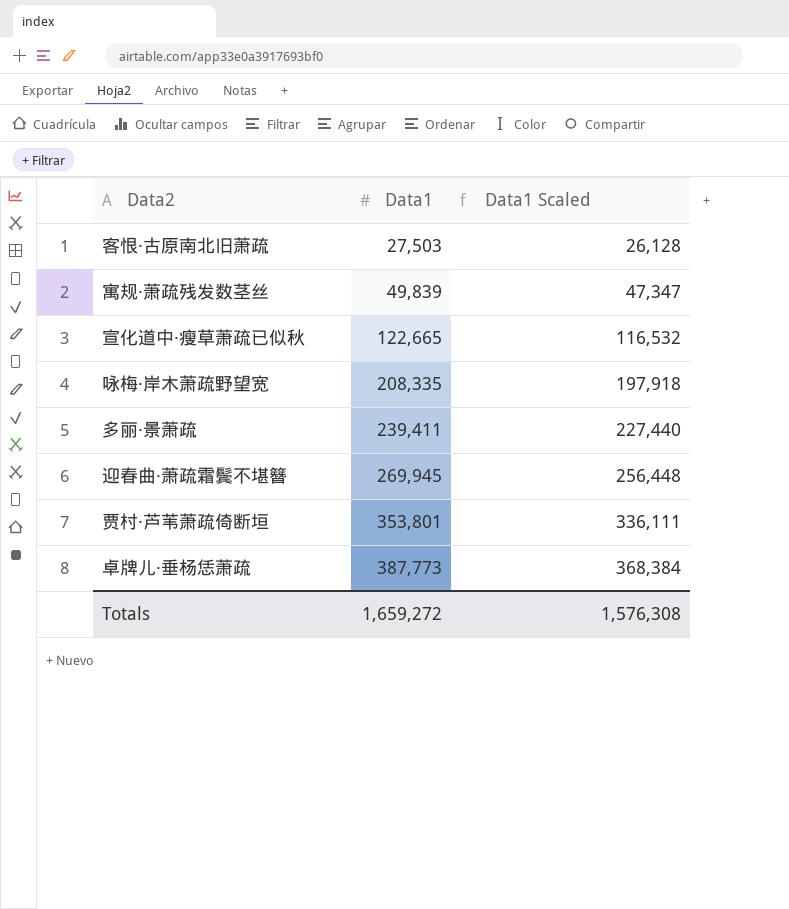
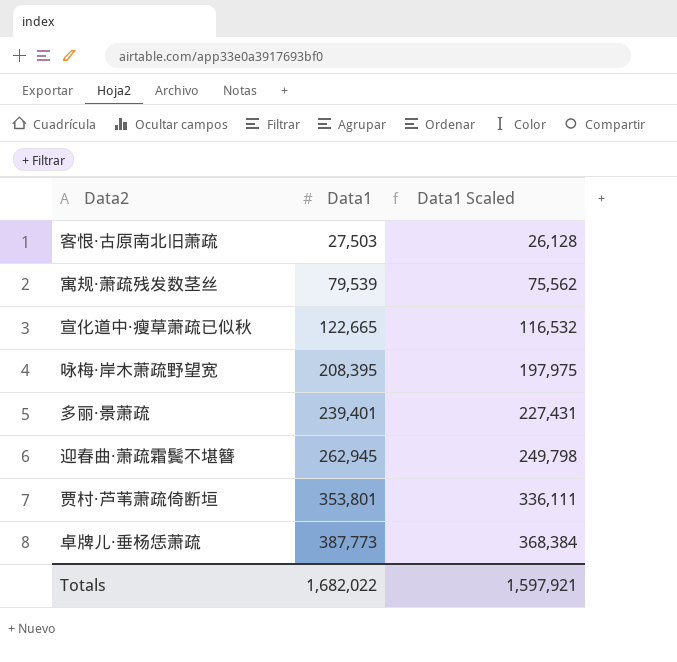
寓规·萧疏残发数茎丝 | Data1: 49,839 -> 79,539
寓规·萧疏残发数茎丝 | Data1 Scaled: 47,347 -> 75,562
咏梅·岸木萧疏野望宽 | Data1: 208,335 -> 208,395
咏梅·岸木萧疏野望宽 | Data1 Scaled: 197,918 -> 197,975
多丽·景萧疏 | Data1: 239,411 -> 239,401
多丽·景萧疏 | Data1 Scaled: 227,440 -> 227,431
迎春曲·萧疏霜鬓不堪簪 | Data1: 269,945 -> 262,945
迎春曲·萧疏霜鬓不堪簪 | Data1 Scaled: 256,448 -> 249,798
Totals | Data1: 1,659,272 -> 1,682,022
Totals | Data1 Scaled: 1,576,308 -> 1,597,921

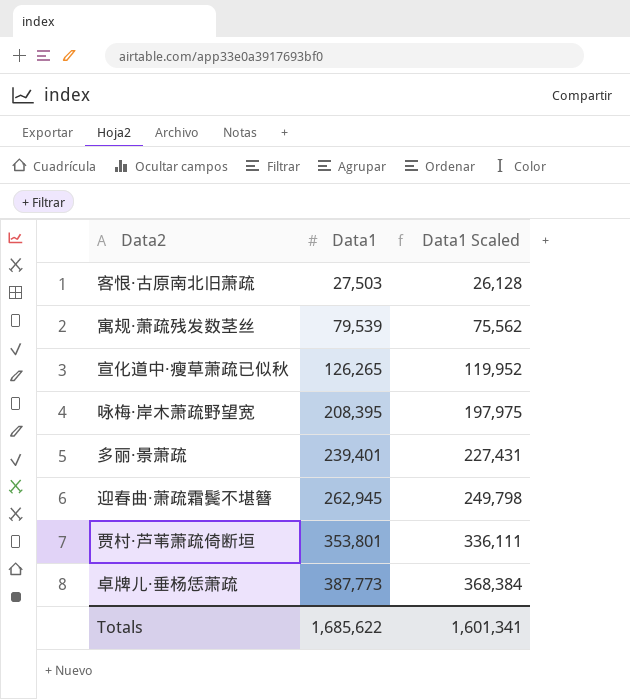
宣化道中·瘦草萧疏已似秋 | Data1: 122,665 -> 126,265
宣化道中·瘦草萧疏已似秋 | Data1 Scaled: 116,532 -> 119,952
Totals | Data1: 1,682,022 -> 1,685,622
Totals | Data1 Scaled: 1,597,921 -> 1,601,341

